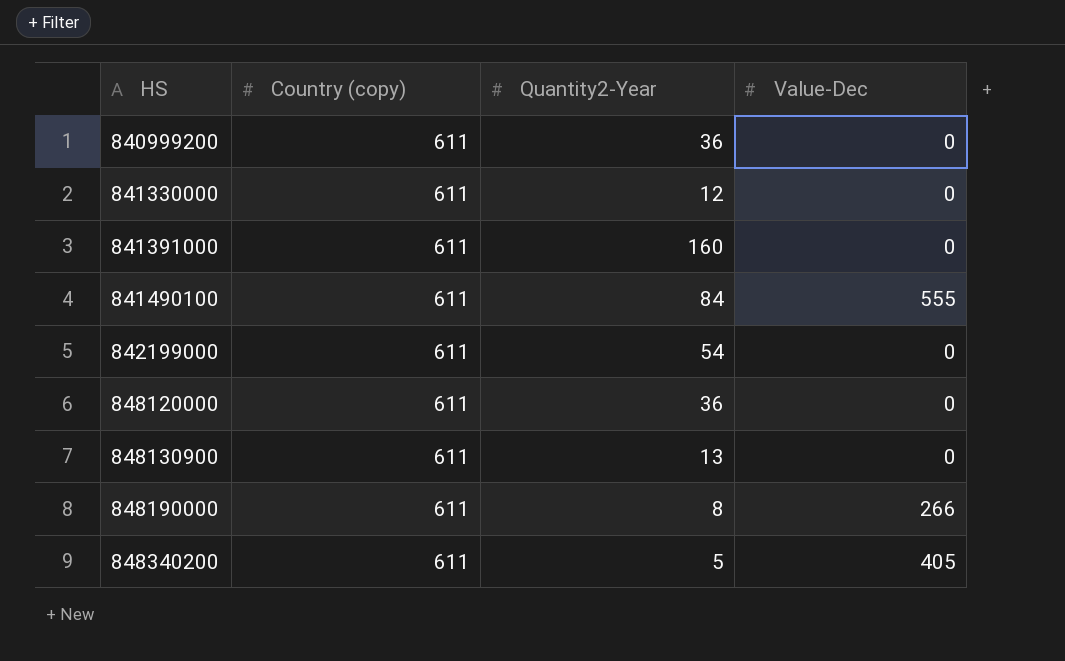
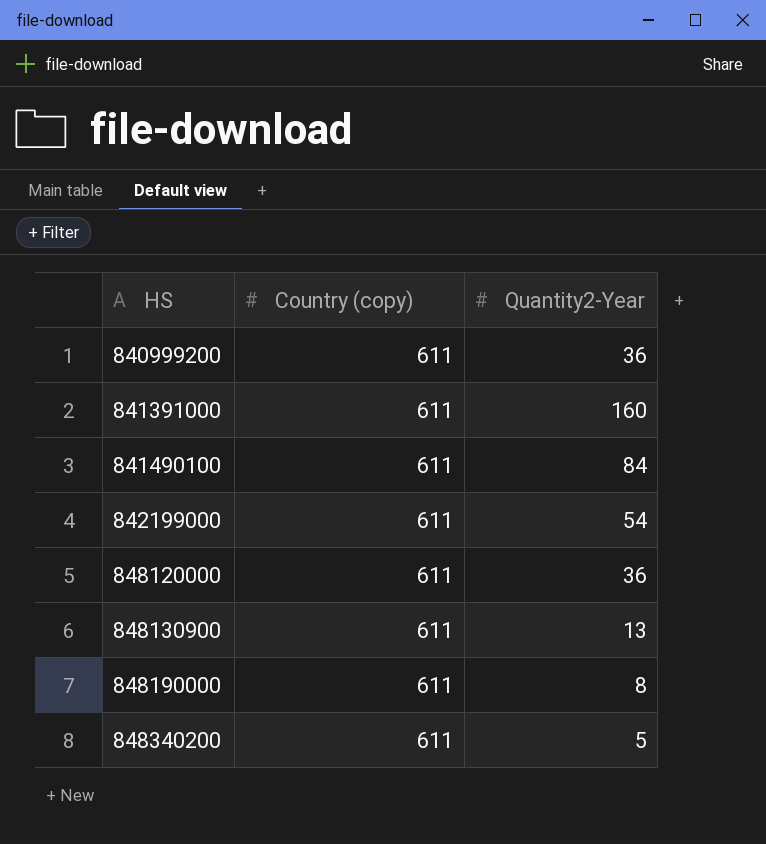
column Value-Dec | position: 4 -> none
row 841330000: 611 | 12 | 0 -> none

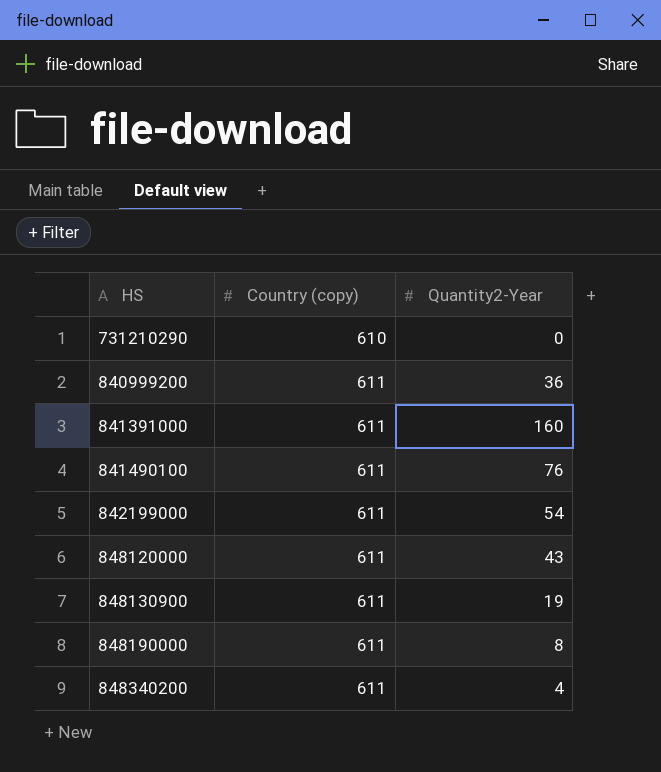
row 731210290: none -> 610 | 0
841490100 | Quantity2-Year: 84 -> 76
848120000 | Quantity2-Year: 36 -> 43
848130900 | Quantity2-Year: 13 -> 19
848340200 | Quantity2-Year: 5 -> 4

